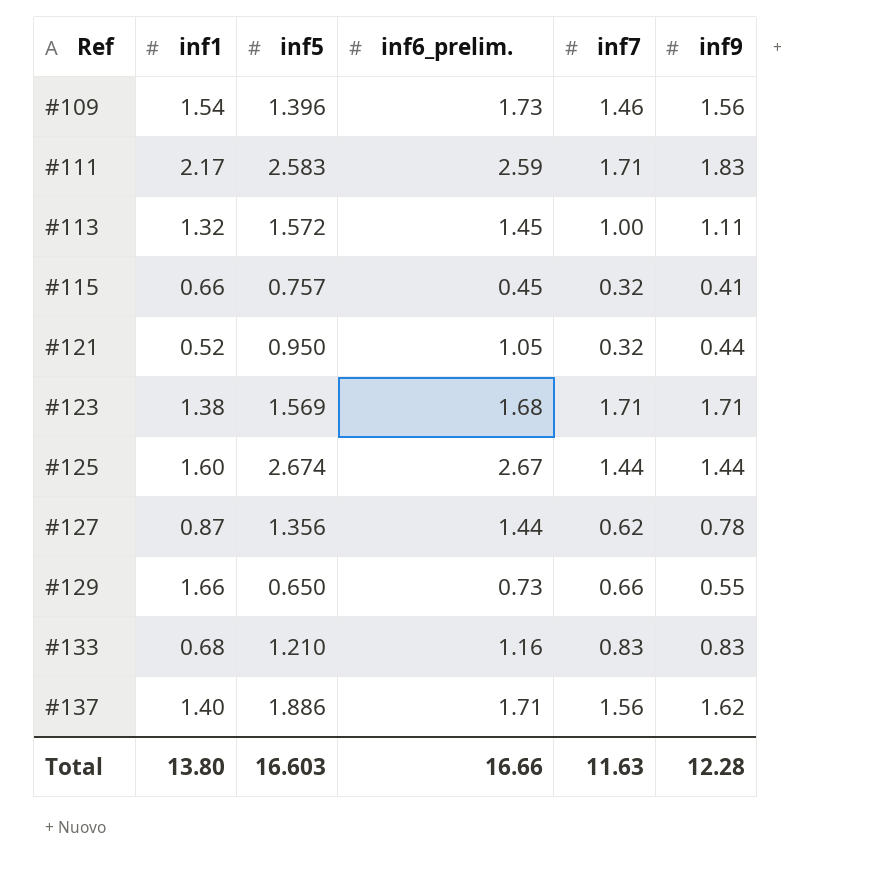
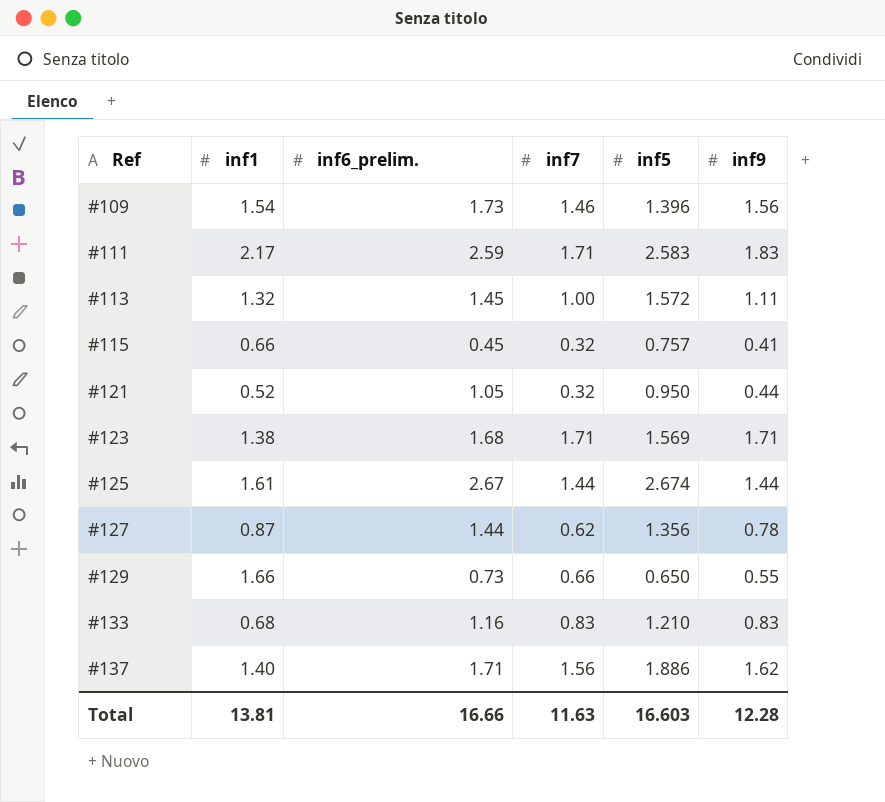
column inf5 | position: 3 -> 5
#125 | inf1: 1.60 -> 1.61
Total | inf1: 13.80 -> 13.81

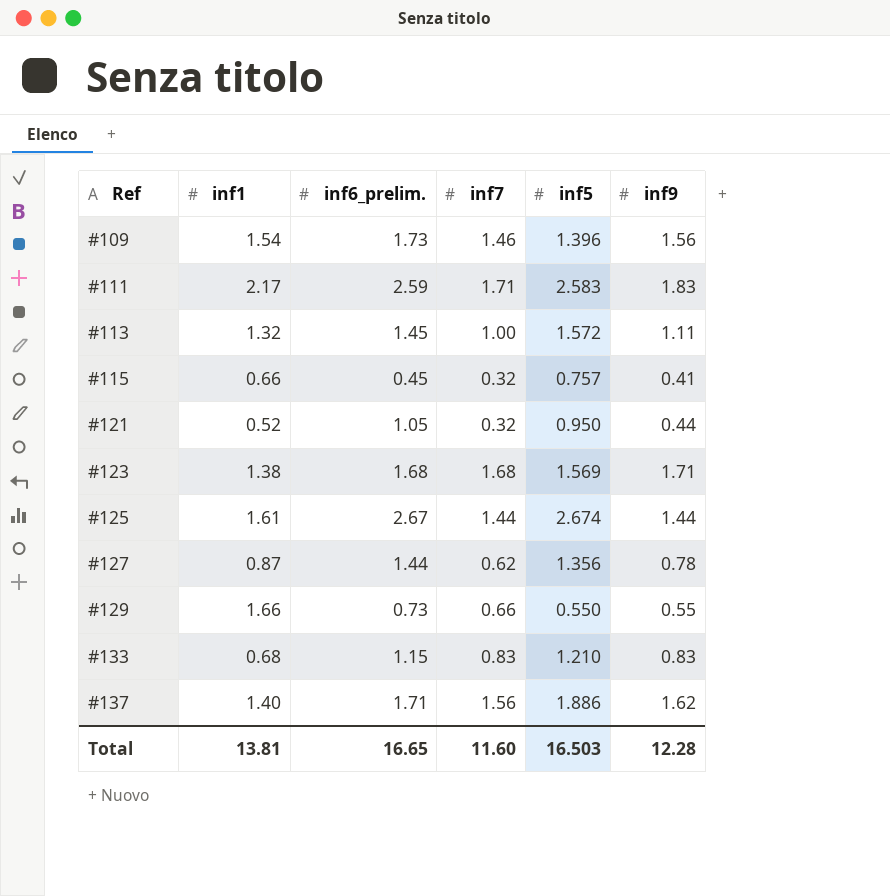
#123 | inf7: 1.71 -> 1.68
#129 | inf5: 0.650 -> 0.550
#133 | inf6_prelim.: 1.16 -> 1.15
Total | inf6_prelim.: 16.66 -> 16.65
Total | inf7: 11.63 -> 11.60
Total | inf5: 16.603 -> 16.503

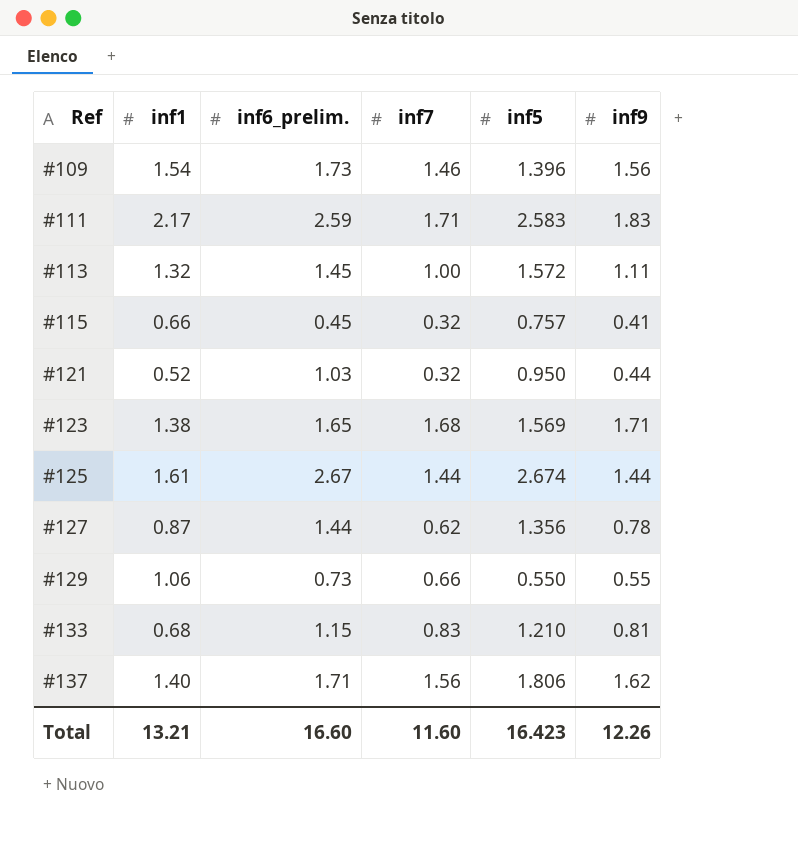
#121 | inf6_prelim.: 1.05 -> 1.03
#123 | inf6_prelim.: 1.68 -> 1.65
#129 | inf1: 1.66 -> 1.06
#133 | inf9: 0.83 -> 0.81
#137 | inf5: 1.886 -> 1.806
Total | inf1: 13.81 -> 13.21
Total | inf6_prelim.: 16.65 -> 16.60
Total | inf5: 16.503 -> 16.423
Total | inf9: 12.28 -> 12.26

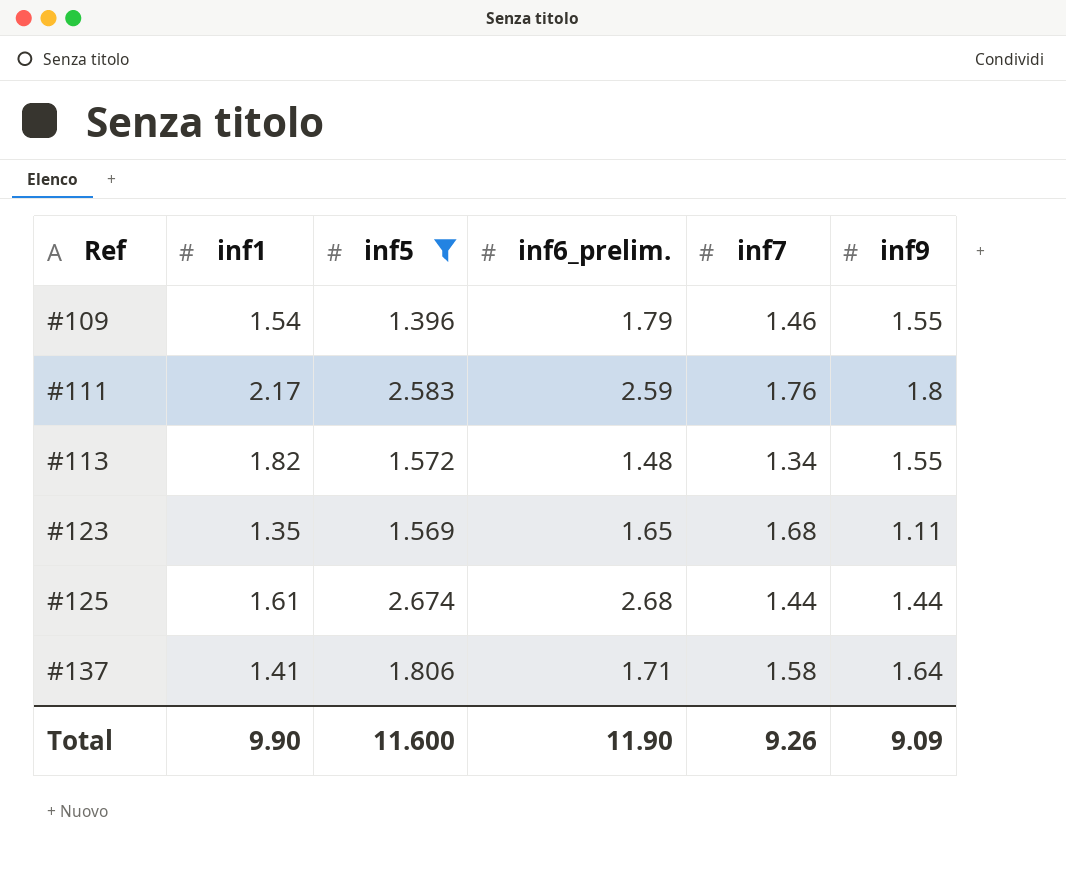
filter: none -> inf5 >= 1.396
column inf5 | position: 5 -> 3
#109 | inf6_prelim.: 1.73 -> 1.79
#109 | inf9: 1.56 -> 1.55
#111 | inf7: 1.71 -> 1.76
#111 | inf9: 1.83 -> 1.8
#113 | inf1: 1.32 -> 1.82
#113 | inf6_prelim.: 1.45 -> 1.48
#113 | inf7: 1.00 -> 1.34
#113 | inf9: 1.11 -> 1.55
#123 | inf1: 1.38 -> 1.35
#123 | inf9: 1.71 -> 1.11
#125 | inf6_prelim.: 2.67 -> 2.68
#137 | inf1: 1.40 -> 1.41
#137 | inf7: 1.56 -> 1.58
#137 | inf9: 1.62 -> 1.64
Total | inf1: 13.21 -> 9.90
Total | inf5: 16.423 -> 11.600
Total | inf6_prelim.: 16.60 -> 11.90
Total | inf7: 11.60 -> 9.26
Total | inf9: 12.26 -> 9.09

